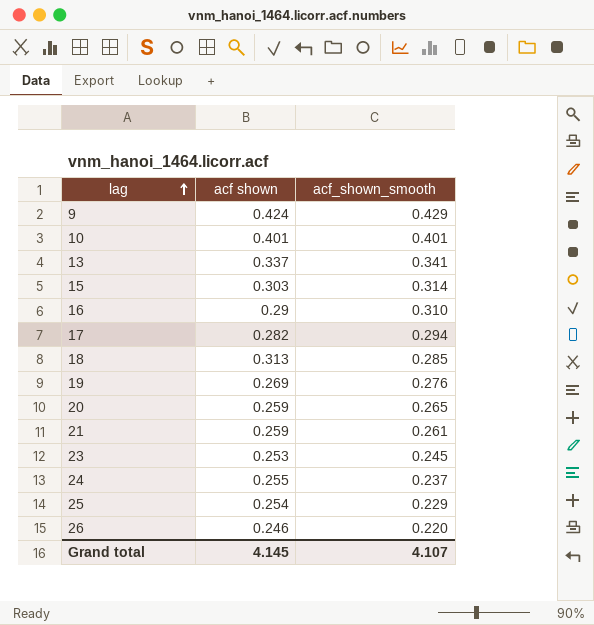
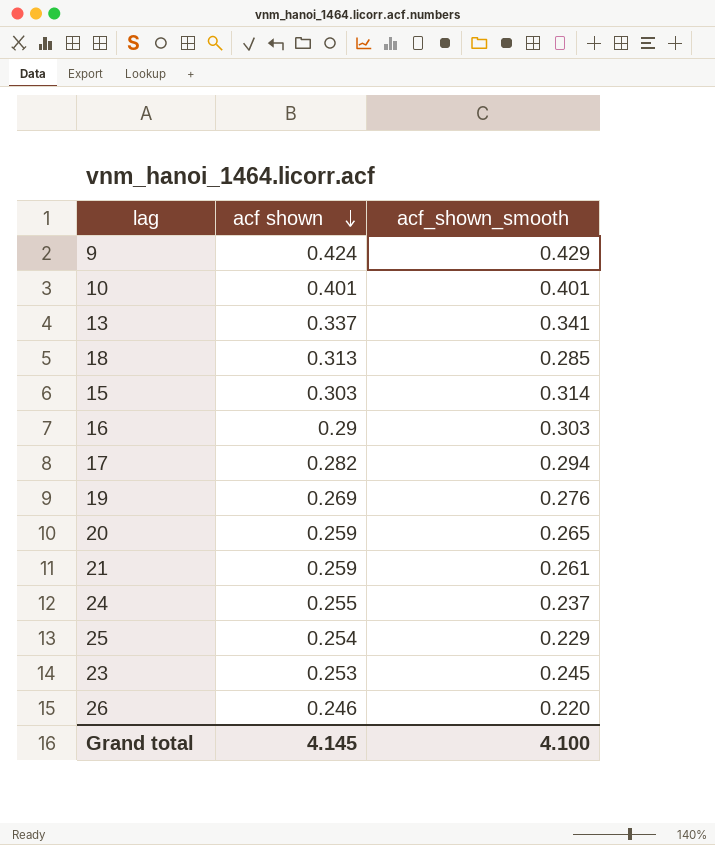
row order: lag ascending -> acf shown descending
16 | acf_shown_smooth: 0.310 -> 0.303
Grand total | acf_shown_smooth: 4.107 -> 4.100

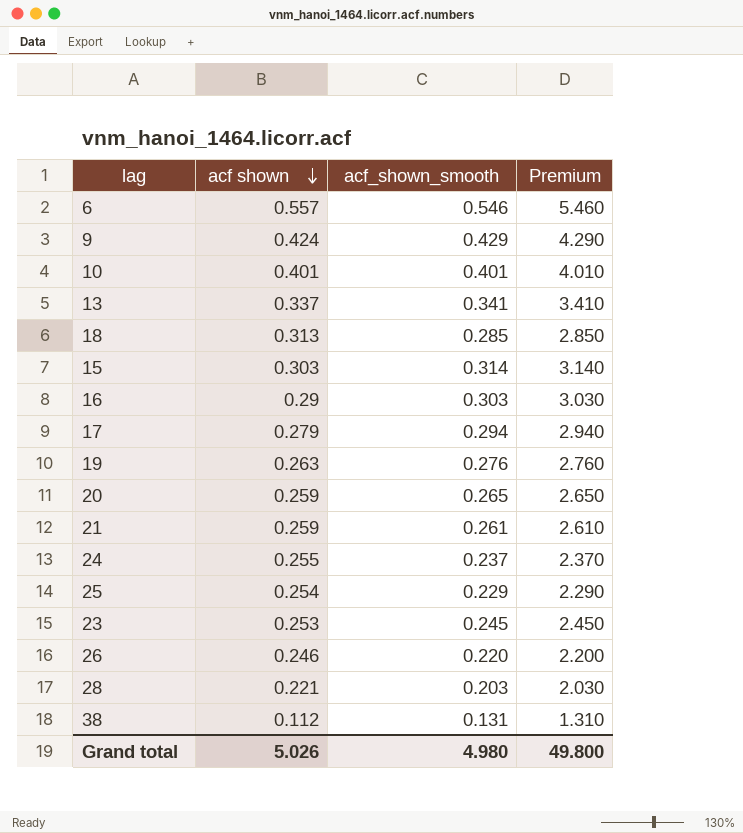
column Premium | formula: none -> [acf_shown_smooth] * 10
row 6: none -> 0.557 | 0.546 | 5.460
17 | acf shown: 0.282 -> 0.279
19 | acf shown: 0.269 -> 0.263
row 28: none -> 0.221 | 0.203 | 2.030
row 38: none -> 0.112 | 0.131 | 1.310
Grand total | acf shown: 4.145 -> 5.026
Grand total | acf_shown_smooth: 4.100 -> 4.980

